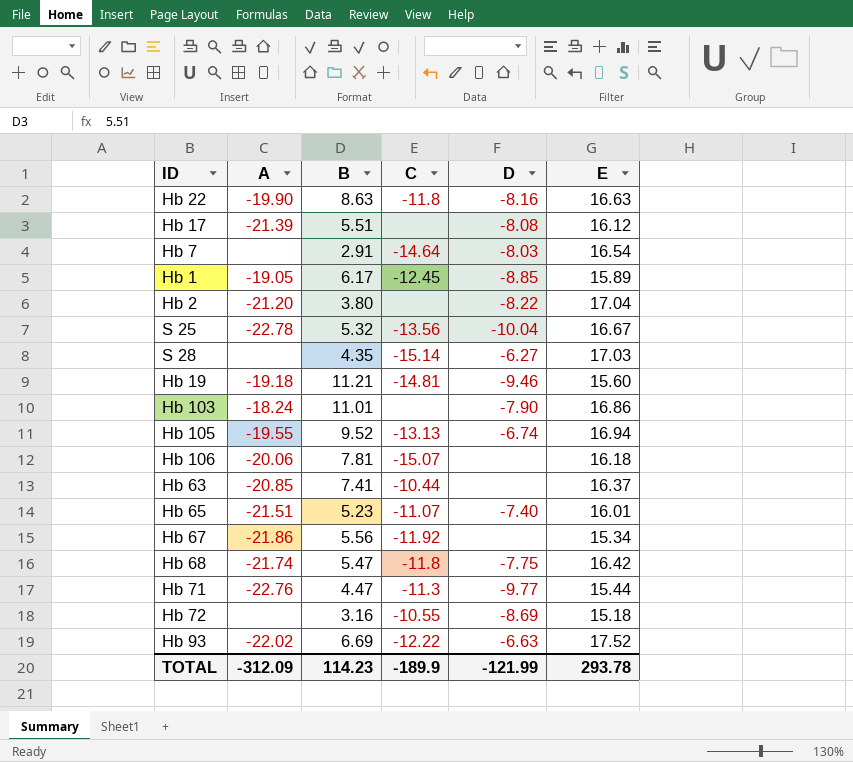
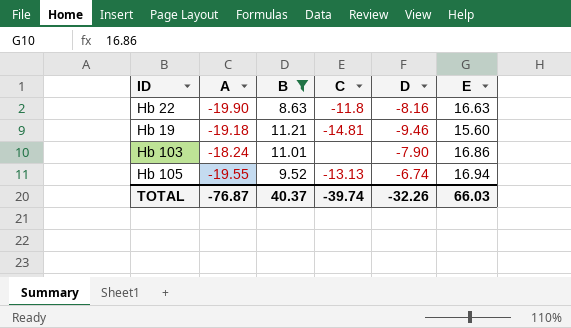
filter: none -> B >= 8.63
TOTAL | A: -312.09 -> -76.87
TOTAL | B: 114.23 -> 40.37
TOTAL | C: -189.9 -> -39.74
TOTAL | D: -121.99 -> -32.26
TOTAL | E: 293.78 -> 66.03

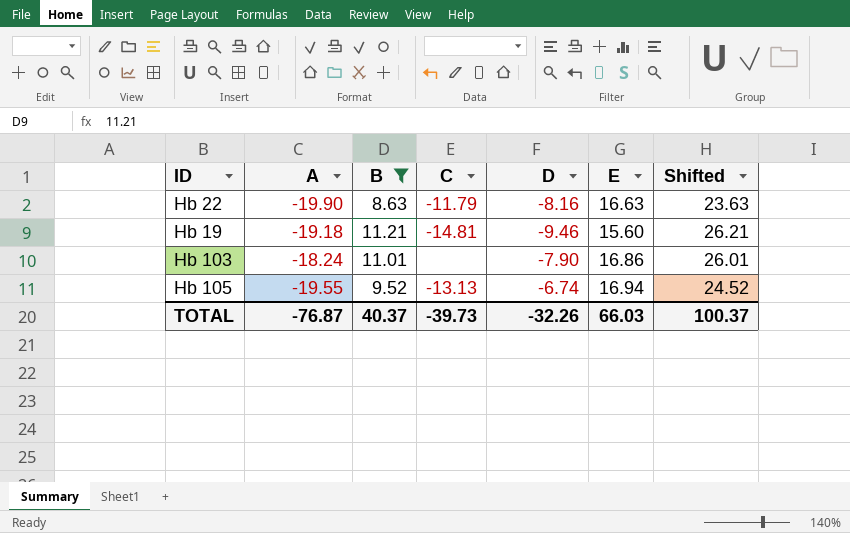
column Shifted | formula: none -> [B] + 15
Hb 22 | C: -11.8 -> -11.79
TOTAL | C: -39.74 -> -39.73

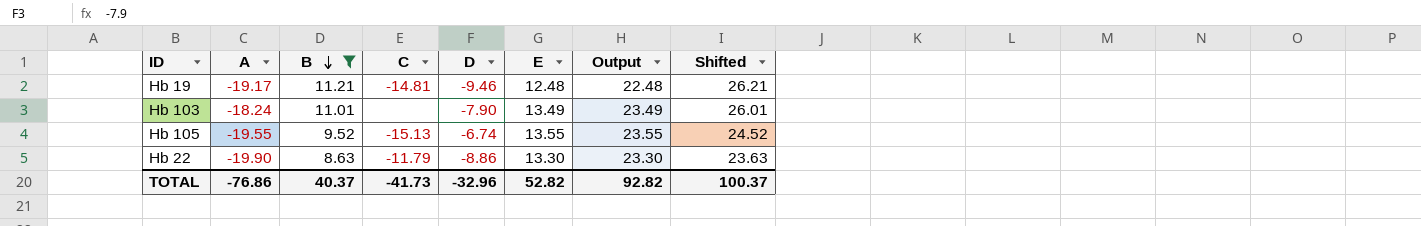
row order: none -> B descending
column Output | formula: none -> [E] + 10
Hb 19 | A: -19.18 -> -19.17
Hb 19 | E: 15.60 -> 12.48
Hb 103 | E: 16.86 -> 13.49
Hb 105 | C: -13.13 -> -15.13
Hb 105 | E: 16.94 -> 13.55
Hb 22 | D: -8.16 -> -8.86
Hb 22 | E: 16.63 -> 13.30
TOTAL | A: -76.87 -> -76.86
TOTAL | C: -39.73 -> -41.73
TOTAL | D: -32.26 -> -32.96
TOTAL | E: 66.03 -> 52.82

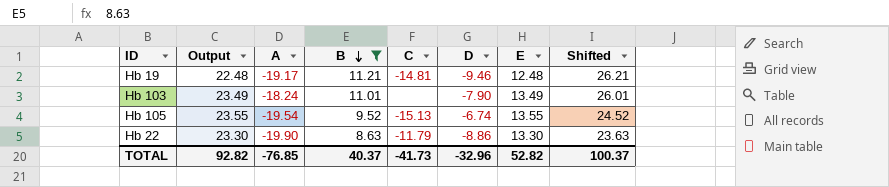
column Output | position: 7 -> 2
Hb 105 | A: -19.55 -> -19.54
TOTAL | A: -76.86 -> -76.85

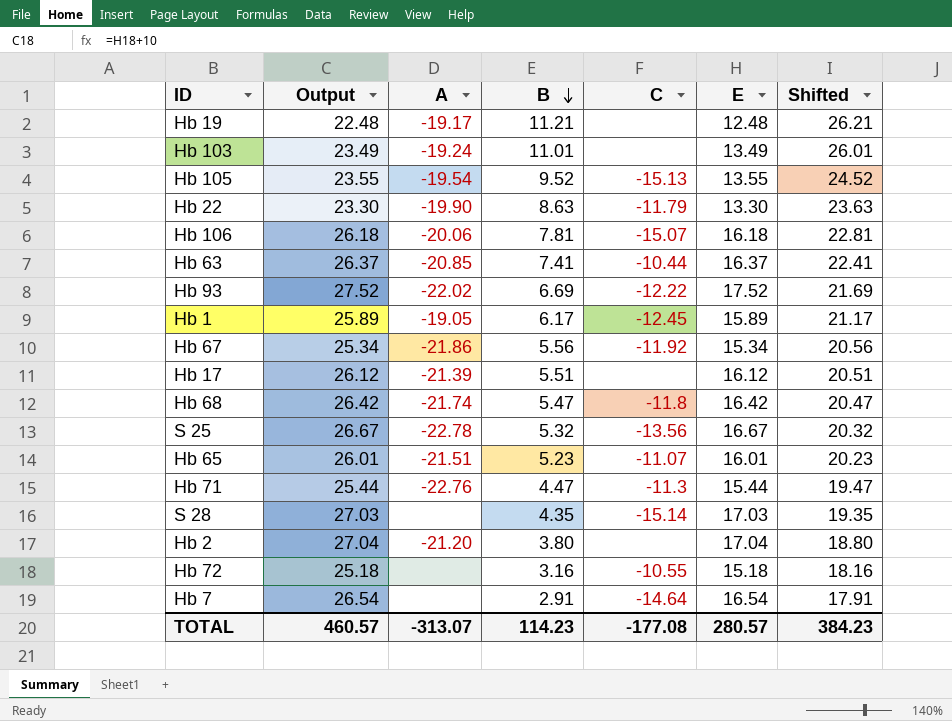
filter: B >= 8.63 -> none
column D | position: 6 -> none
Hb 19 | C: -14.81 -> none
Hb 103 | A: -18.24 -> -19.24
TOTAL | Output: 92.82 -> 460.57
TOTAL | A: -76.85 -> -313.07
TOTAL | B: 40.37 -> 114.23
TOTAL | C: -41.73 -> -177.08
TOTAL | E: 52.82 -> 280.57
TOTAL | Shifted: 100.37 -> 384.23

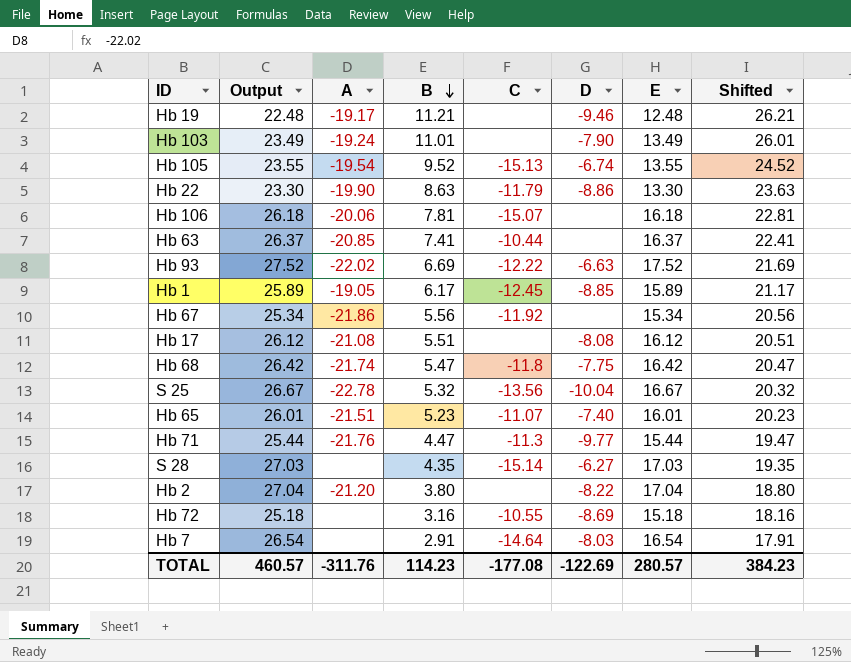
column D | position: none -> 6
Hb 17 | A: -21.39 -> -21.08
Hb 71 | A: -22.76 -> -21.76
TOTAL | A: -313.07 -> -311.76

